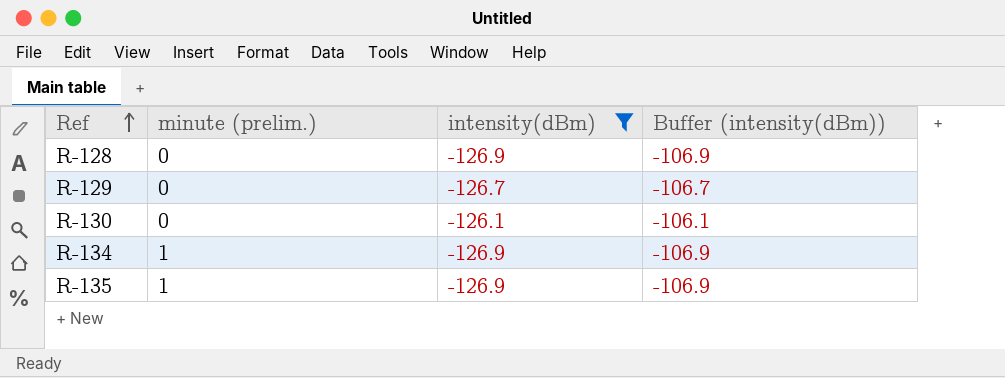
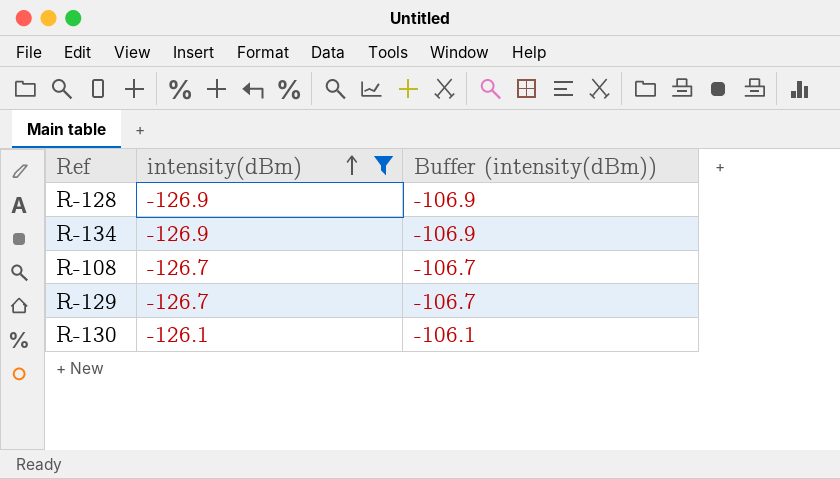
row order: Ref ascending -> intensity(dBm) ascending
column minute (prelim.) | position: 2 -> none
row R-135: 1 | -126.9 | -106.9 -> none
row R-108: none -> -126.7 | -106.7

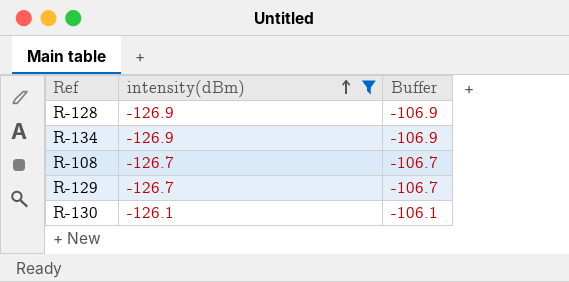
column name: Buffer (intensity(dBm)) -> Buffer

